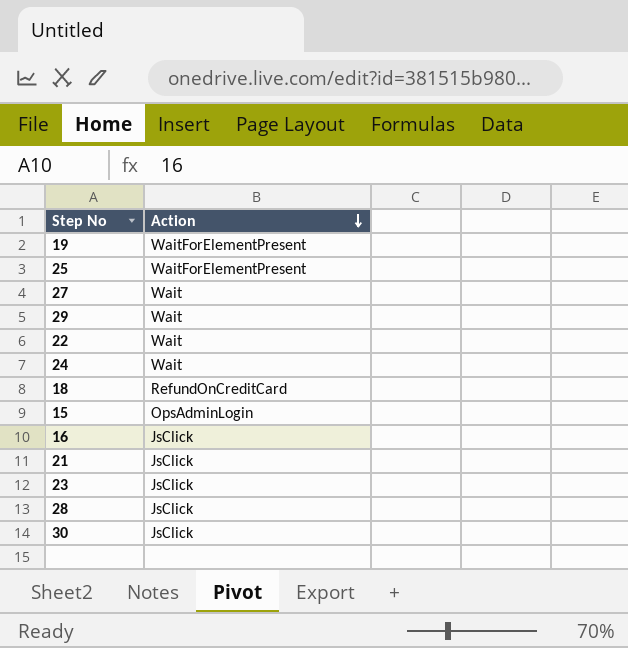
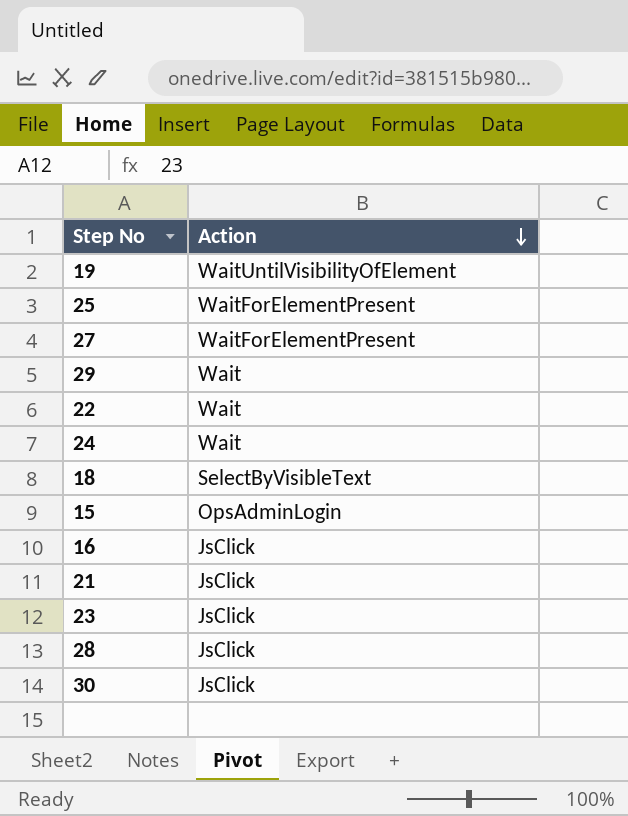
19 | Action: WaitForElementPresent -> WaitUntilVisibilityOfElement
27 | Action: Wait -> WaitForElementPresent
18 | Action: RefundOnCreditCard -> SelectByVisibleText

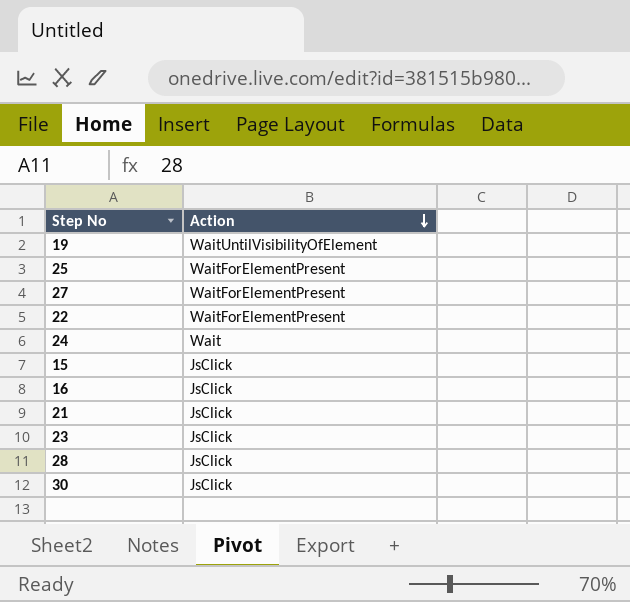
row 29: Wait -> none
row 18: SelectByVisibleText -> none
22 | Action: Wait -> WaitForElementPresent
15 | Action: OpsAdminLogin -> JsClick

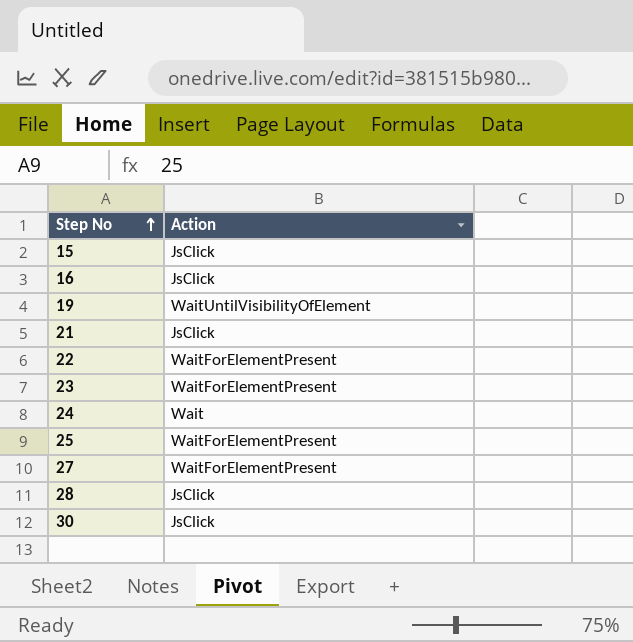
row order: Action descending -> Step No ascending
23 | Action: JsClick -> WaitForElementPresent

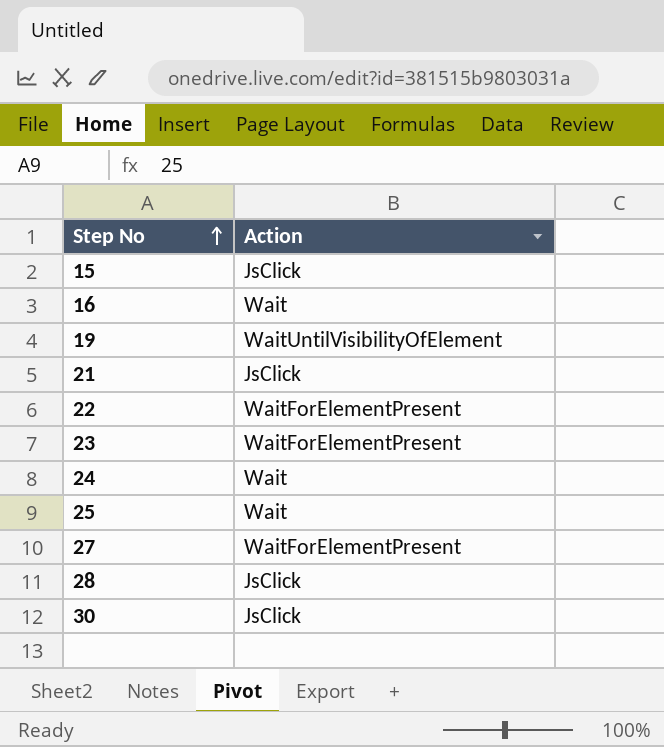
16 | Action: JsClick -> Wait
25 | Action: WaitForElementPresent -> Wait

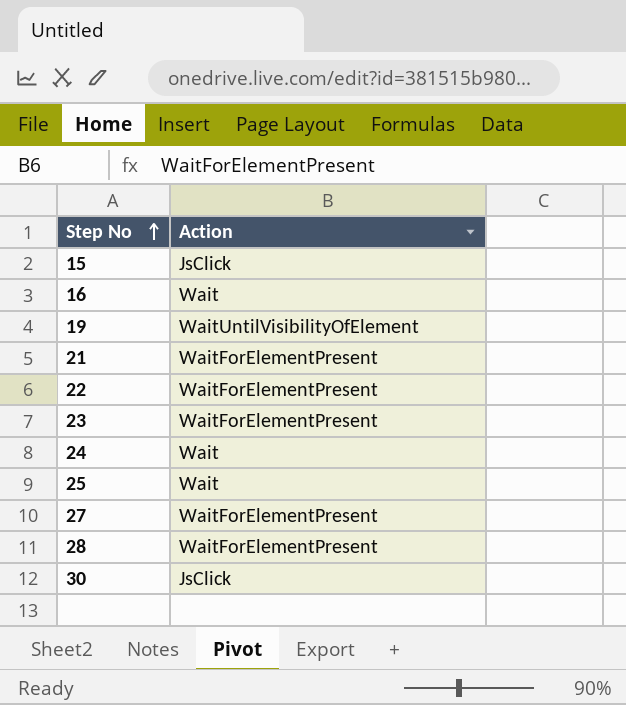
21 | Action: JsClick -> WaitForElementPresent
28 | Action: JsClick -> WaitForElementPresent

